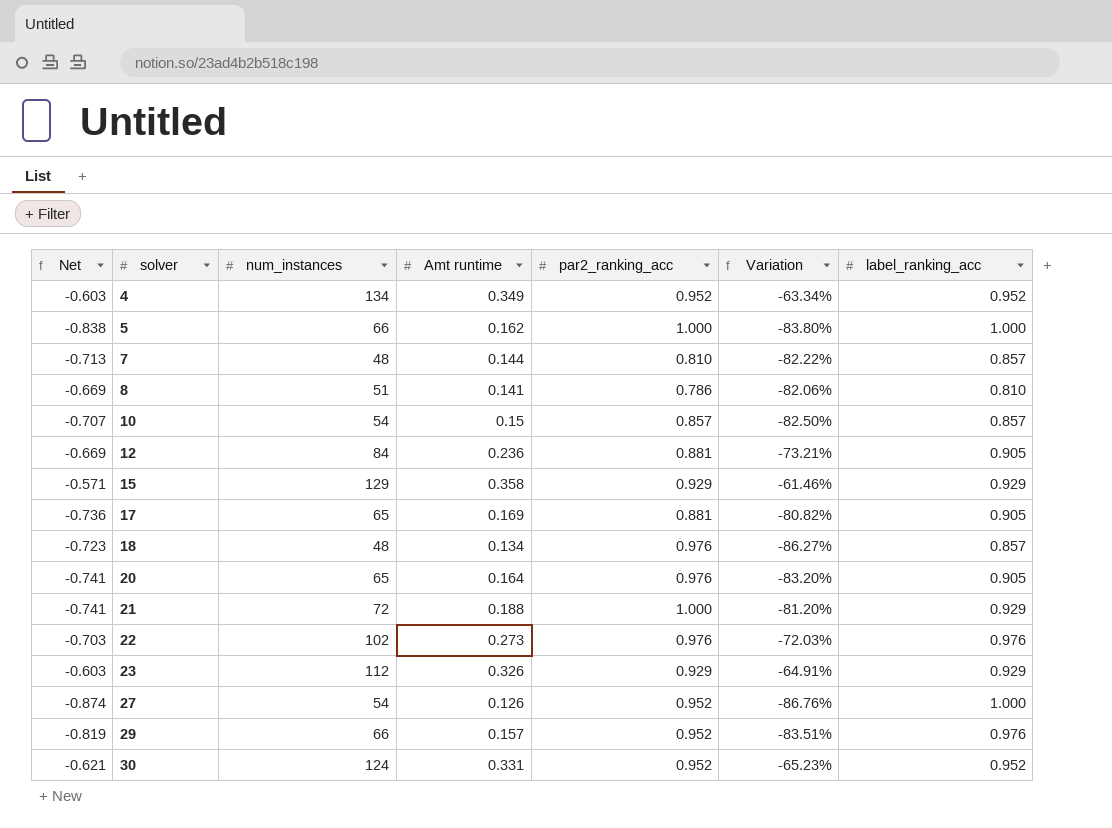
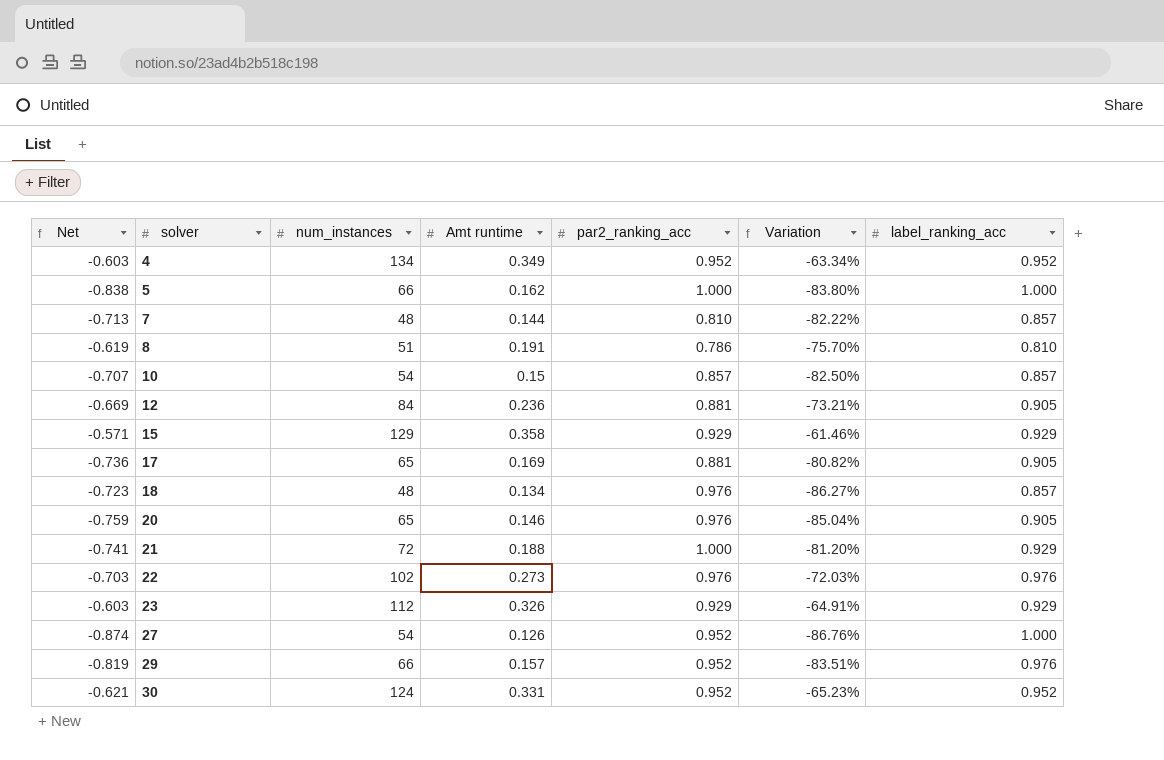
8 | Net: -0.669 -> -0.619
8 | Amt runtime: 0.141 -> 0.191
8 | Variation: -82.06% -> -75.70%
20 | Net: -0.741 -> -0.759
20 | Amt runtime: 0.164 -> 0.146
20 | Variation: -83.20% -> -85.04%

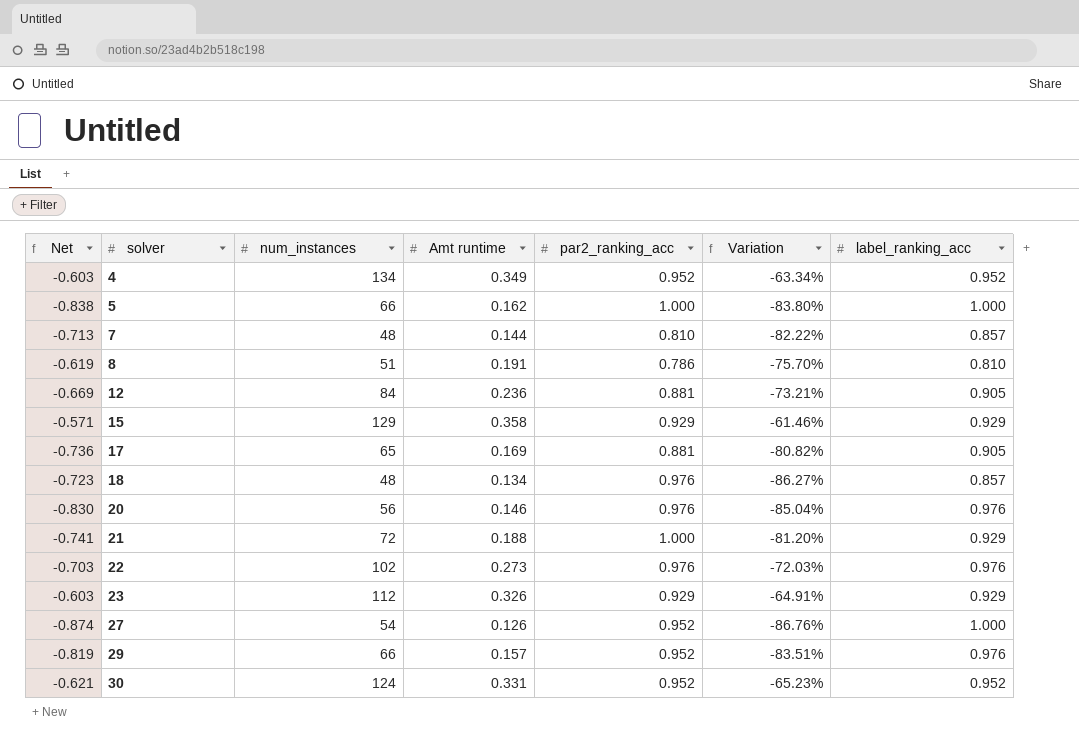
row 10: -0.707 | 54 | 0.15 | 0.857 | -82.50% | 0.857 -> none
20 | Net: -0.759 -> -0.830
20 | num_instances: 65 -> 56
20 | label_ranking_acc: 0.905 -> 0.976

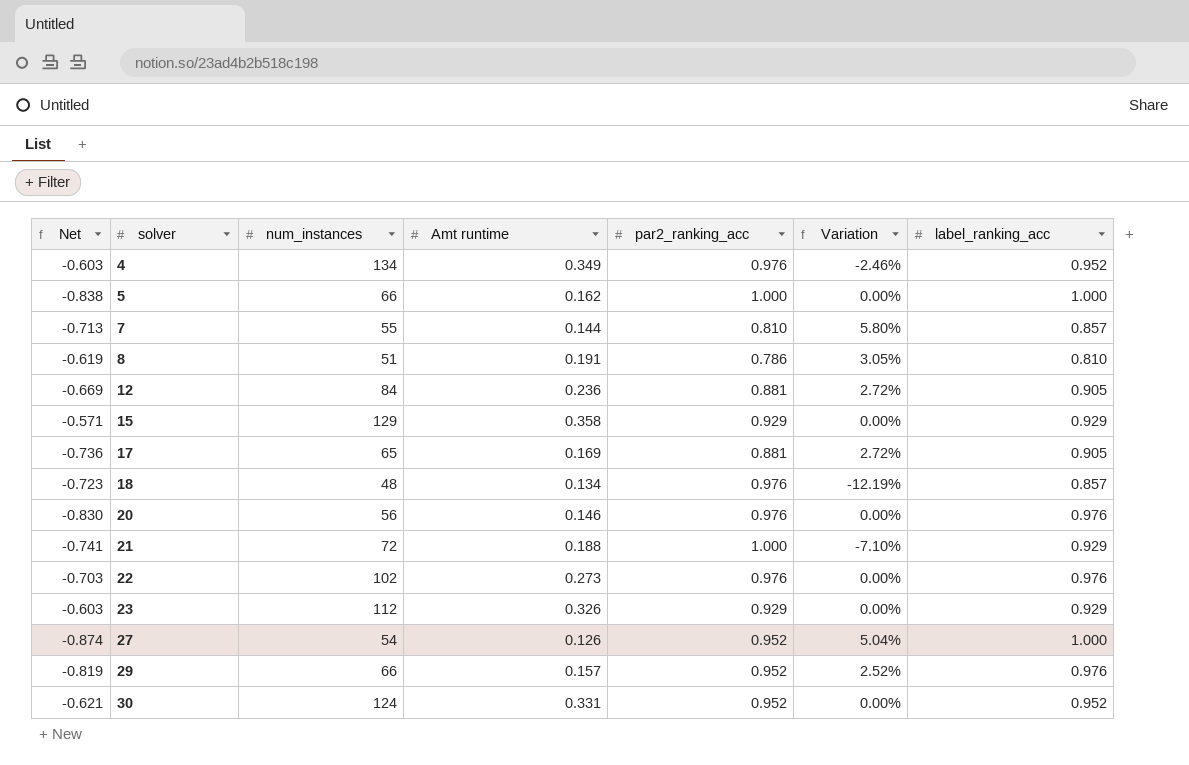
column Variation | formula: ([Amt runtime] - [par2_ranking_acc]) / [par2_ranking_acc] -> ([label_ranking_acc] - [par2_ranking_acc]) / [par2_ranking_acc]
4 | par2_ranking_acc: 0.952 -> 0.976
7 | num_instances: 48 -> 55

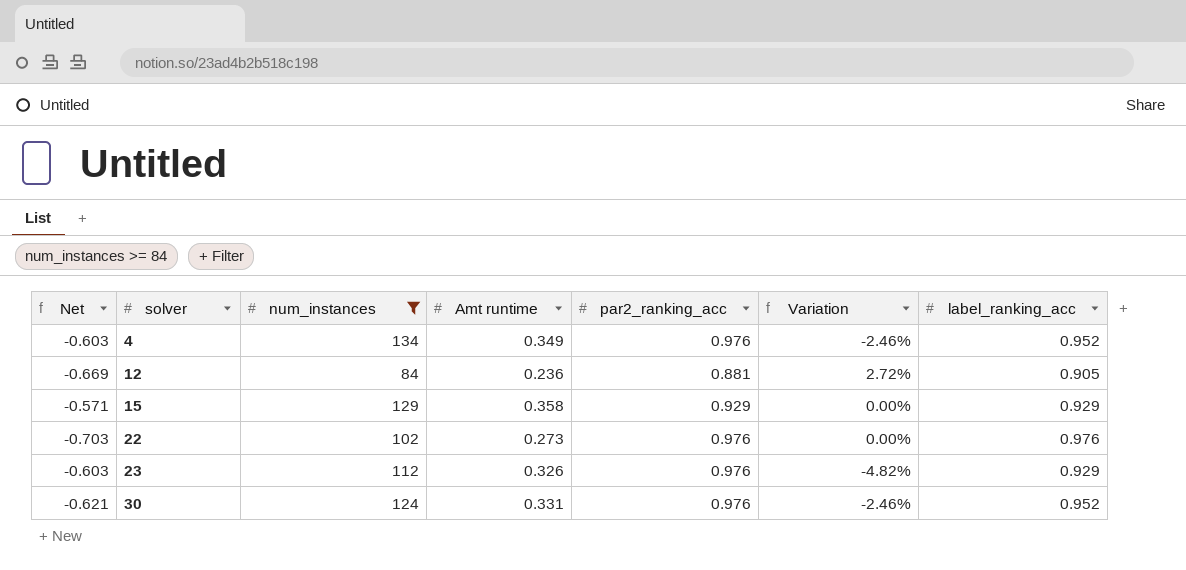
filter: none -> num_instances >= 84
23 | par2_ranking_acc: 0.929 -> 0.976
23 | Variation: 0.00% -> -4.82%
30 | par2_ranking_acc: 0.952 -> 0.976
30 | Variation: 0.00% -> -2.46%

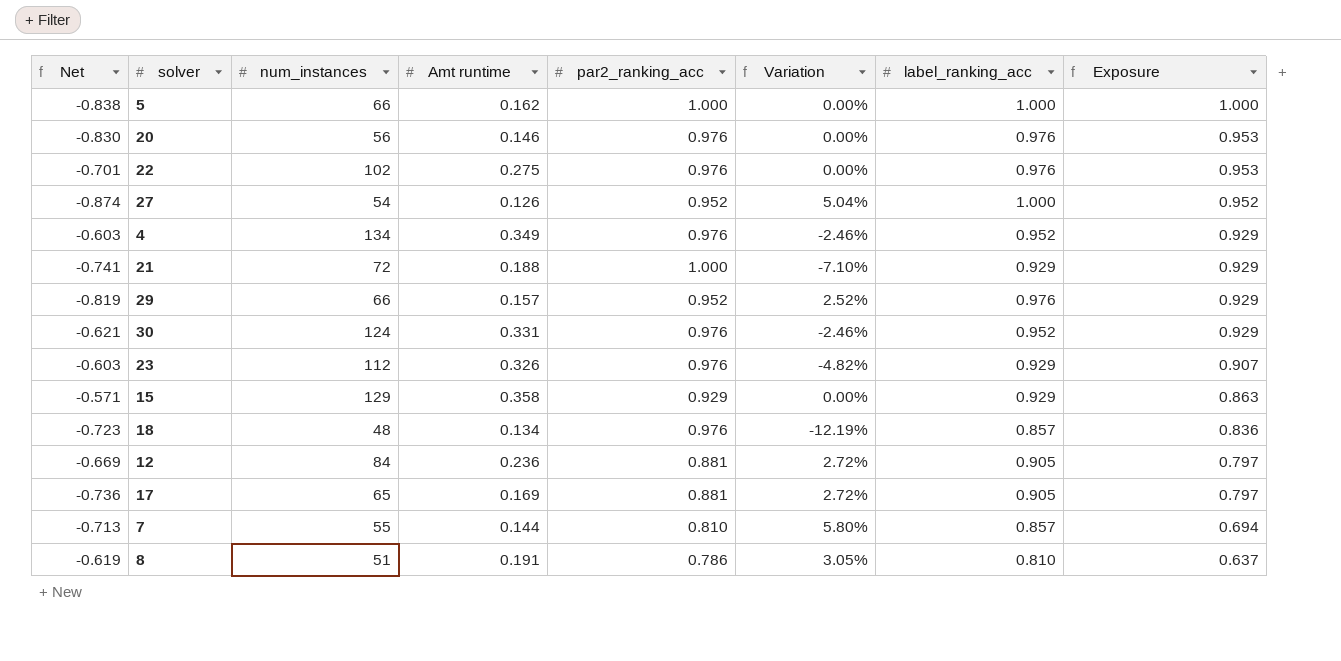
filter: num_instances >= 84 -> none
row order: solver ascending -> Exposure descending
column Exposure | formula: none -> [par2_ranking_acc] * [label_ranking_acc]
22 | Net: -0.703 -> -0.701
22 | Amt runtime: 0.273 -> 0.275

